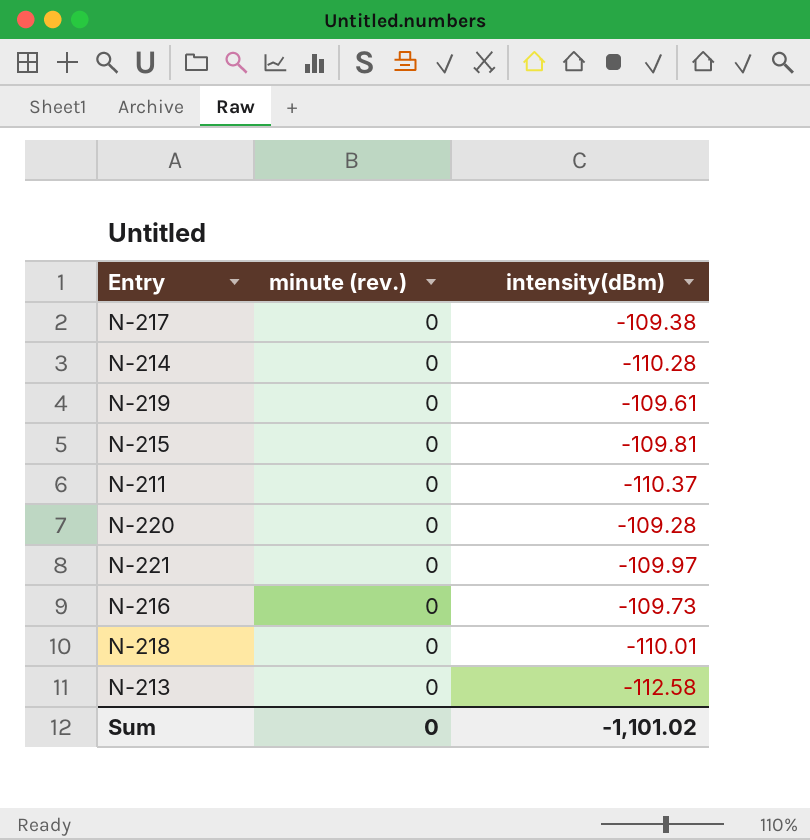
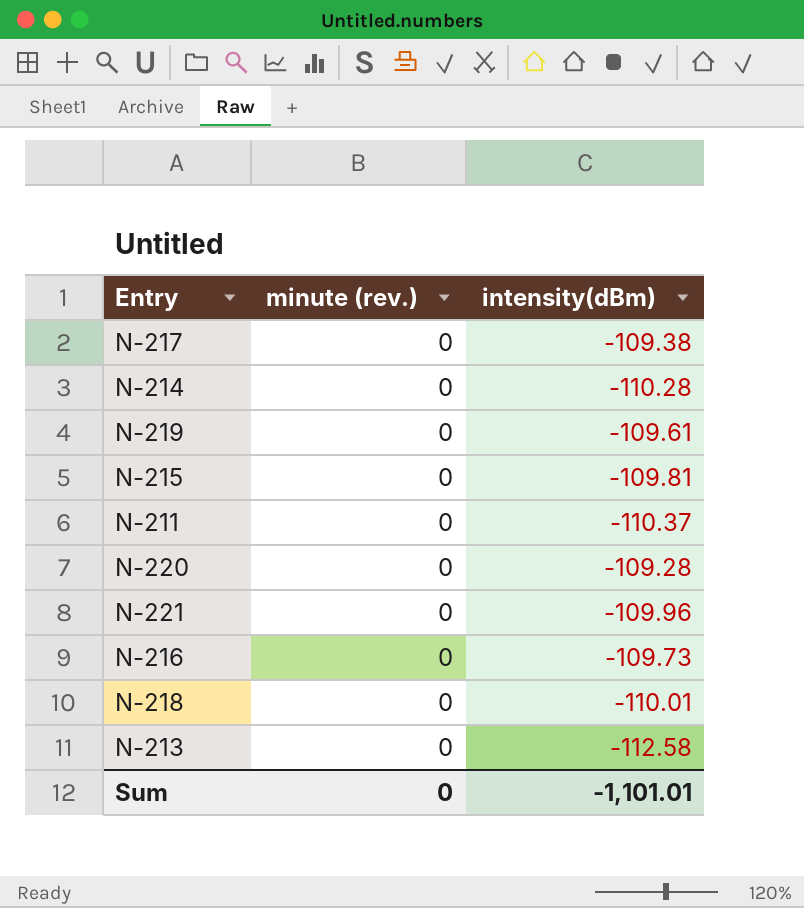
N-221 | intensity(dBm): -109.97 -> -109.96
Sum | intensity(dBm): -1,101.02 -> -1,101.01

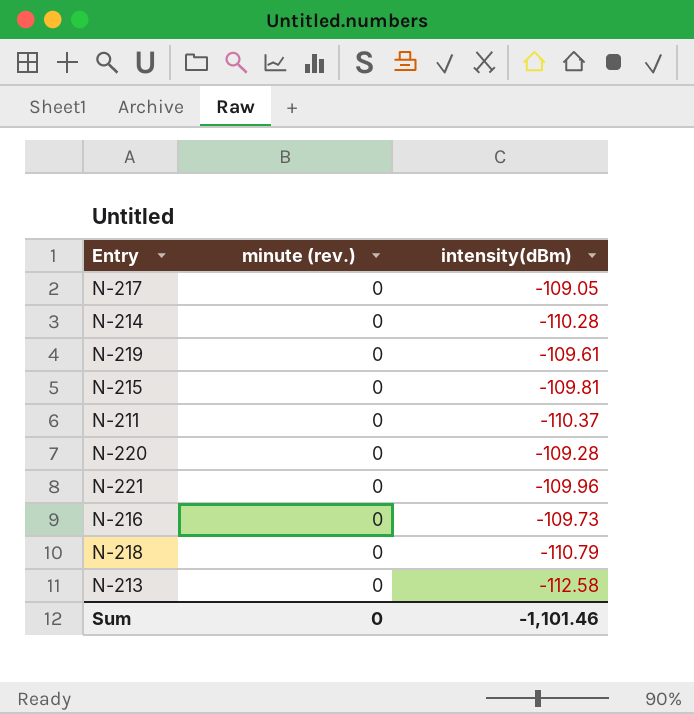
N-217 | intensity(dBm): -109.38 -> -109.05
N-218 | intensity(dBm): -110.01 -> -110.79
Sum | intensity(dBm): -1,101.01 -> -1,101.46

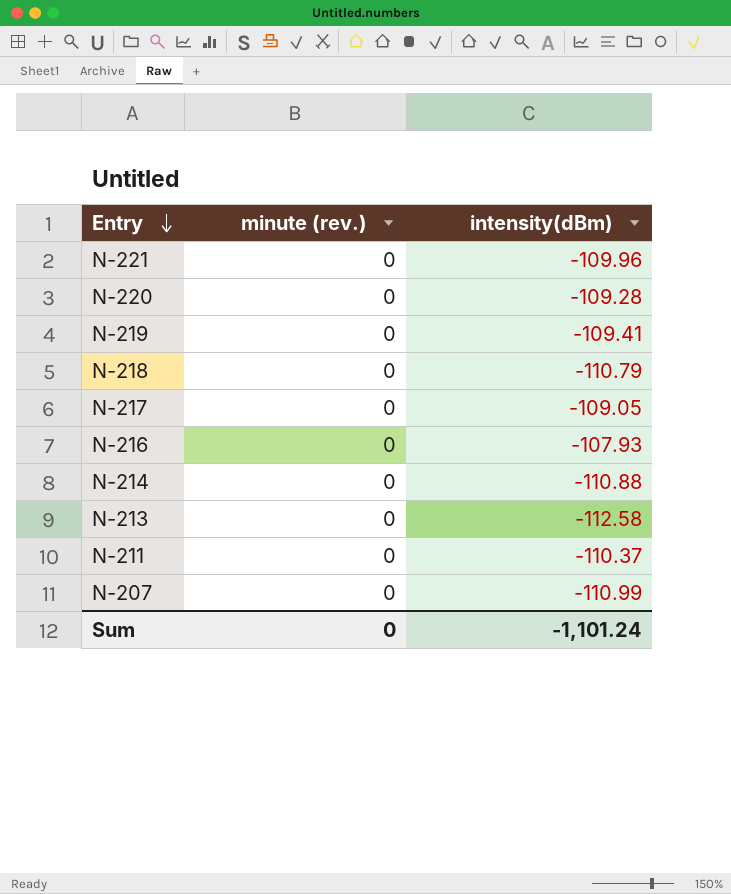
row order: none -> Entry descending
row N-215: 0 | -109.81 -> none
N-219 | intensity(dBm): -109.61 -> -109.41
N-216 | intensity(dBm): -109.73 -> -107.93
N-214 | intensity(dBm): -110.28 -> -110.88
row N-207: none -> 0 | -110.99
Sum | intensity(dBm): -1,101.46 -> -1,101.24

